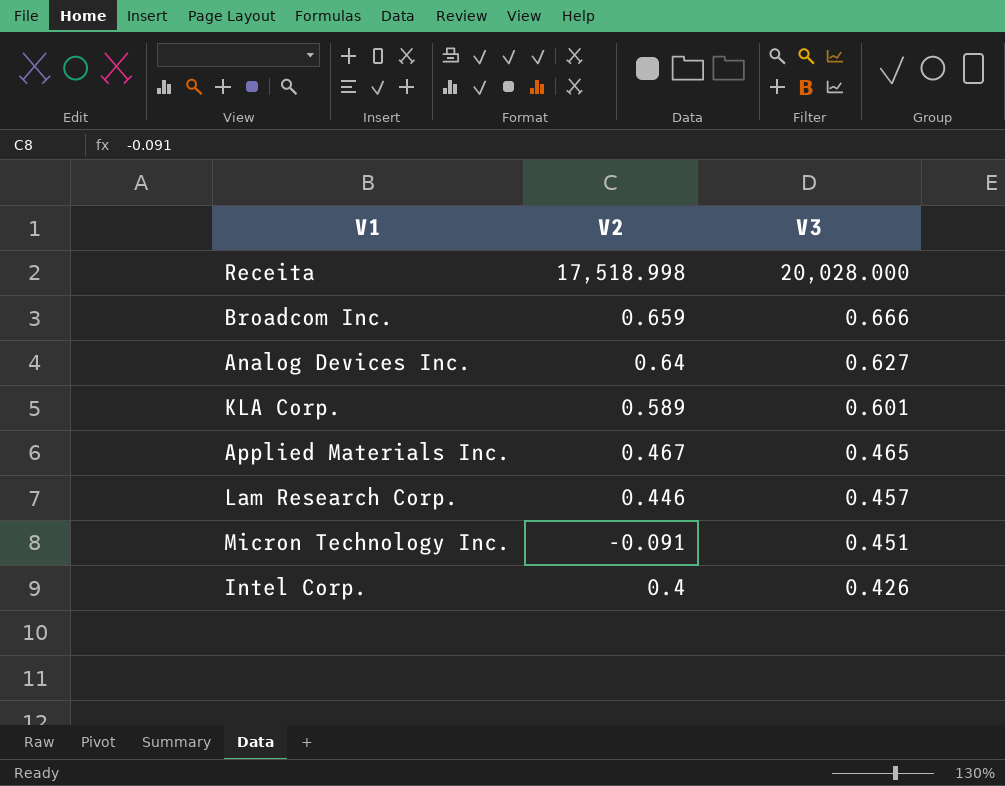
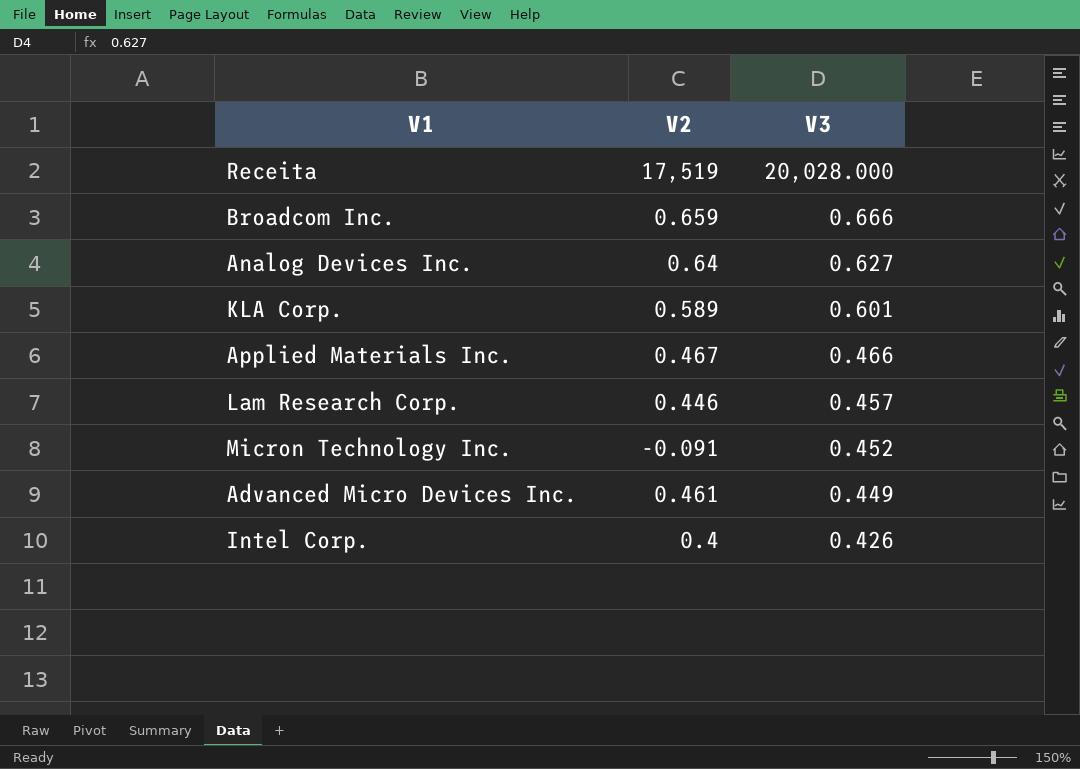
Receita | V2: 17,518.998 -> 17,519
Applied Materials Inc. | V3: 0.465 -> 0.466
Micron Technology Inc. | V3: 0.451 -> 0.452
row Advanced Micro Devices Inc.: none -> 0.461 | 0.449

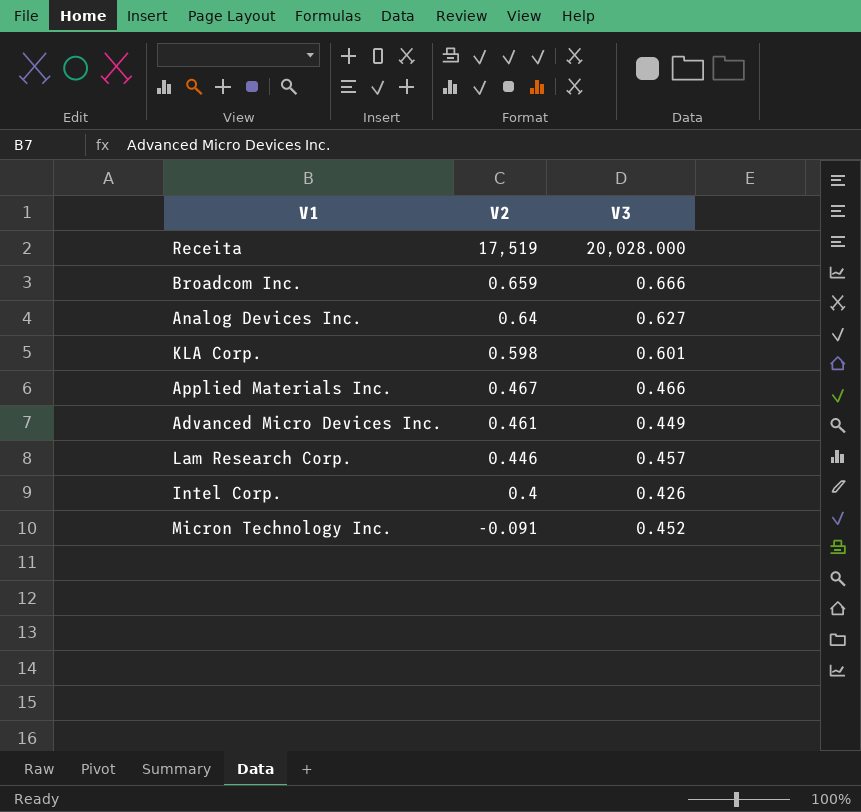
row order: V3 descending -> V2 descending
KLA Corp. | V2: 0.589 -> 0.598

